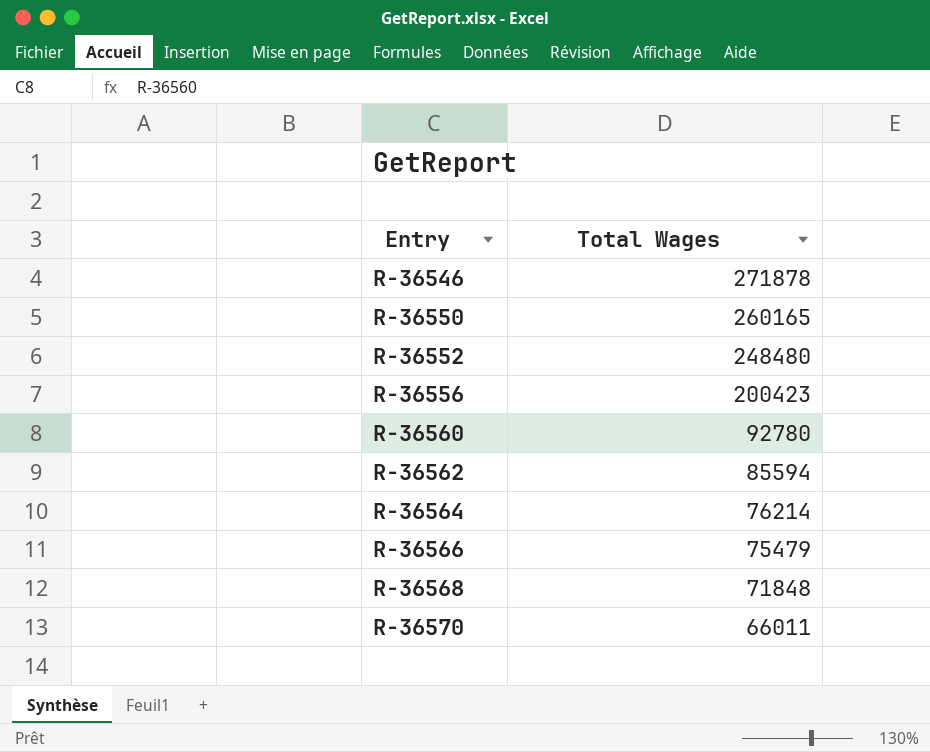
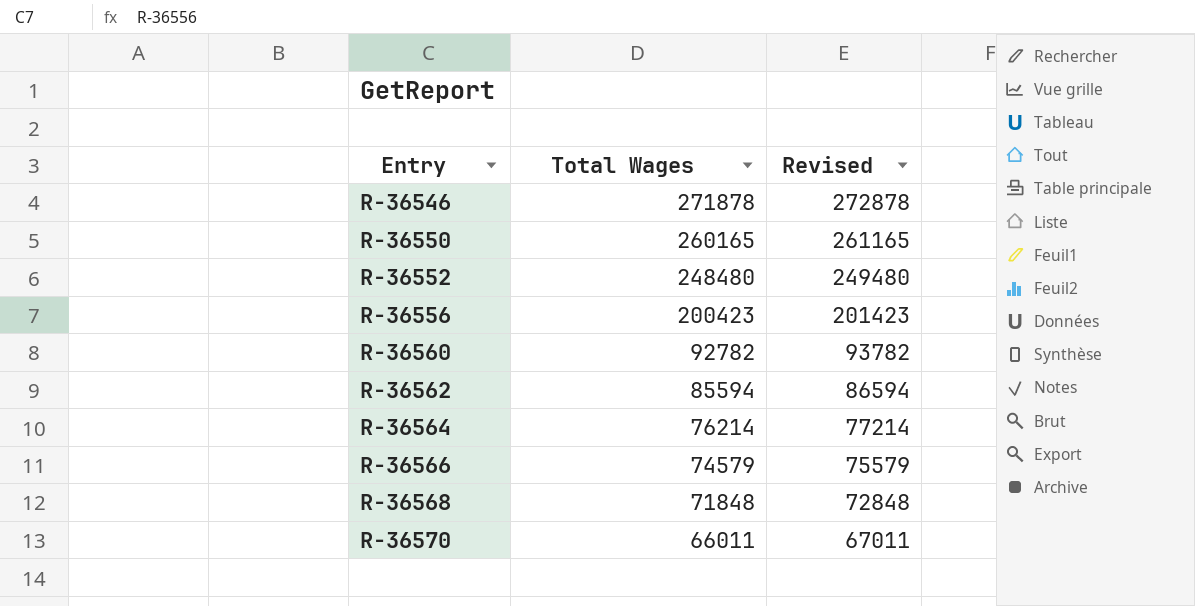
column Revised | formula: none -> [Total Wages] + 1000
R-36560 | Total Wages: 92780 -> 92782
R-36566 | Total Wages: 75479 -> 74579

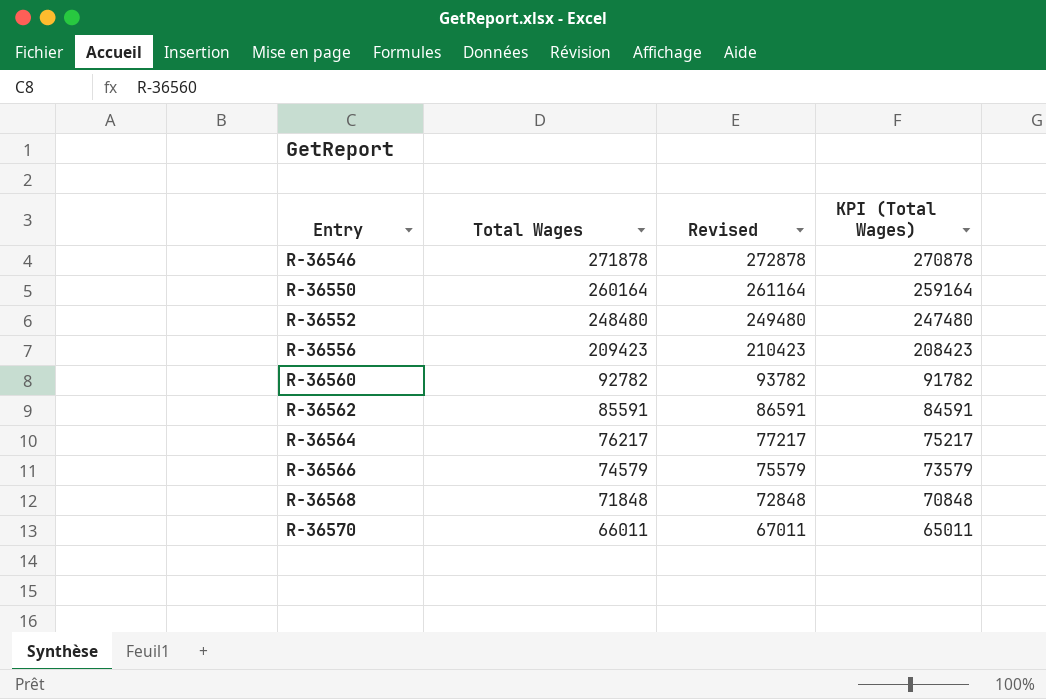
column KPI (Total Wages) | formula: none -> [Total Wages] - 1000
R-36550 | Total Wages: 260165 -> 260164
R-36550 | Revised: 261165 -> 261164
R-36556 | Total Wages: 200423 -> 209423
R-36556 | Revised: 201423 -> 210423
R-36562 | Total Wages: 85594 -> 85591
R-36562 | Revised: 86594 -> 86591
R-36564 | Total Wages: 76214 -> 76217
R-36564 | Revised: 77214 -> 77217

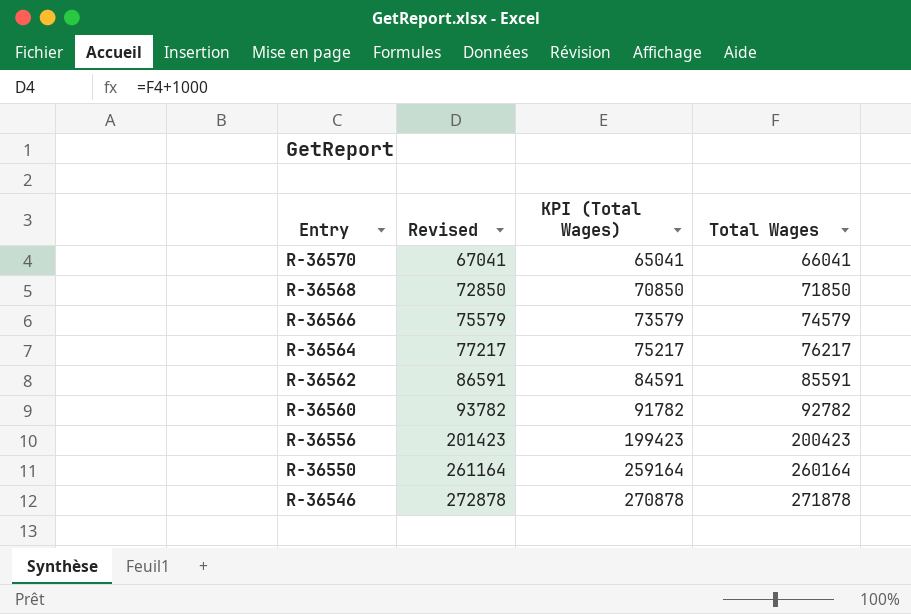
row order: Entry ascending -> Entry descending
column Total Wages | position: 2 -> 4
row R-36552: 248480 | 249480 | 247480 -> none
R-36570 | Revised: 67011 -> 67041
R-36570 | KPI (Total Wages): 65011 -> 65041
R-36570 | Total Wages: 66011 -> 66041
R-36568 | Revised: 72848 -> 72850
R-36568 | KPI (Total Wages): 70848 -> 70850
R-36568 | Total Wages: 71848 -> 71850
R-36556 | Revised: 210423 -> 201423
R-36556 | KPI (Total Wages): 208423 -> 199423
R-36556 | Total Wages: 209423 -> 200423

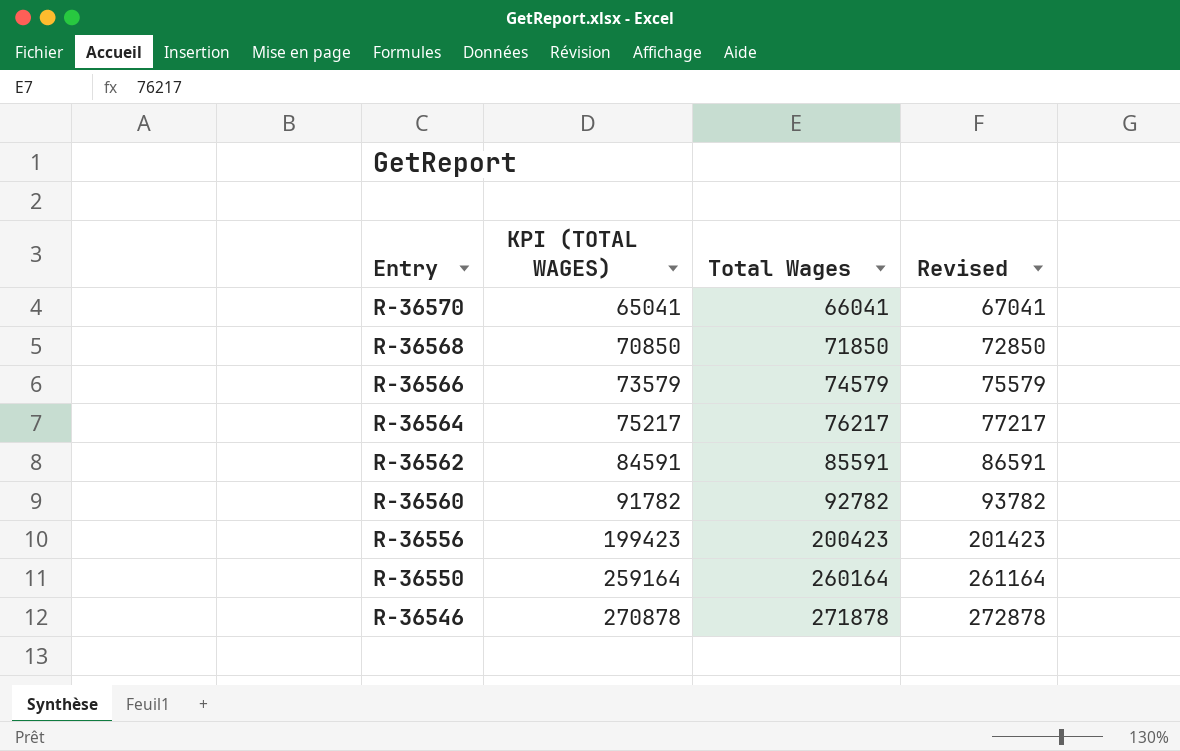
column name: KPI (Total Wages) -> KPI (TOTAL WAGES)
column Revised | position: 2 -> 4

